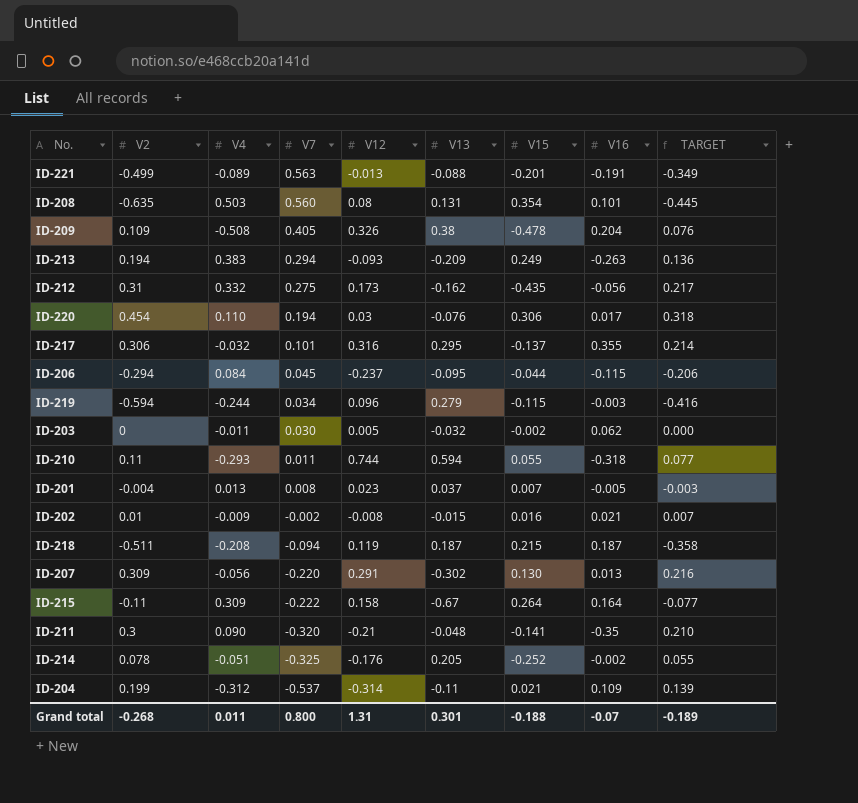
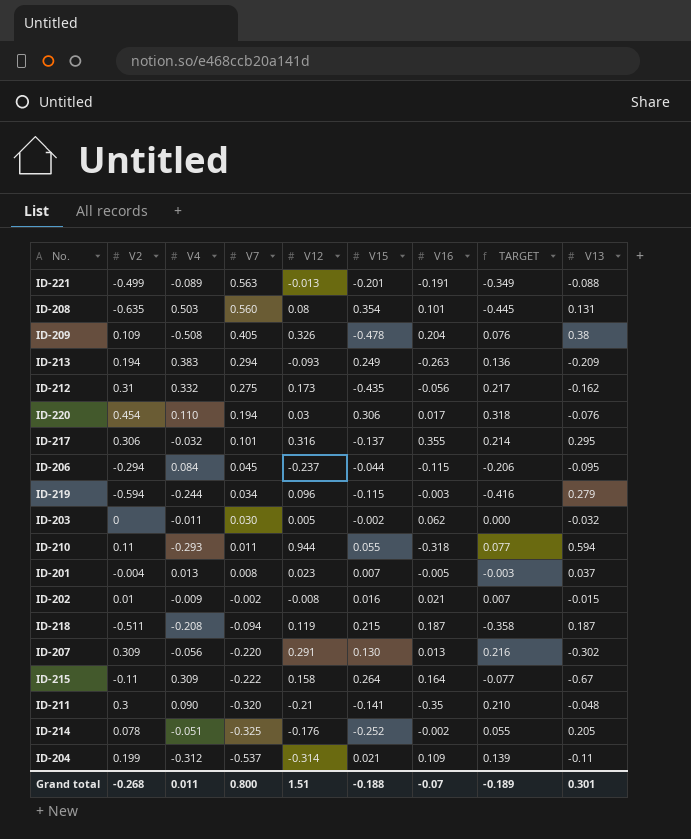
column V13 | position: 6 -> 9
ID-210 | V12: 0.744 -> 0.944
Grand total | V12: 1.31 -> 1.51

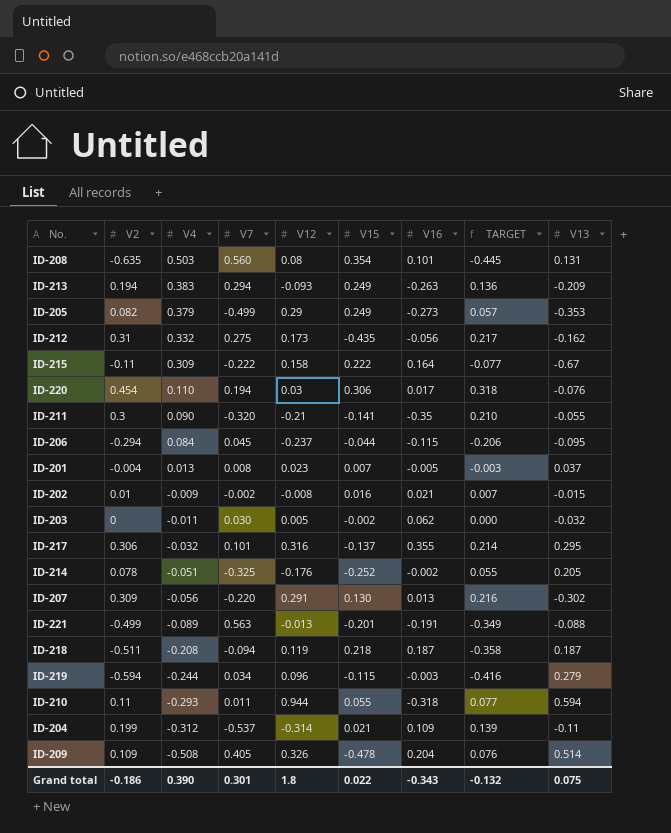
row order: V7 descending -> V4 descending
row ID-205: none -> 0.082 | 0.379 | -0.499 | 0.29 | 0.249 | -0.273 | 0.057 | -0.353
ID-215 | V15: 0.264 -> 0.222
ID-211 | V13: -0.048 -> -0.055
ID-218 | V15: 0.215 -> 0.218
ID-209 | V13: 0.38 -> 0.514
Grand total | V2: -0.268 -> -0.186
Grand total | V4: 0.011 -> 0.390
Grand total | V7: 0.800 -> 0.301
Grand total | V12: 1.51 -> 1.8
Grand total | V15: -0.188 -> 0.022
Grand total | V16: -0.07 -> -0.343
Grand total | TARGET: -0.189 -> -0.132
Grand total | V13: 0.301 -> 0.075

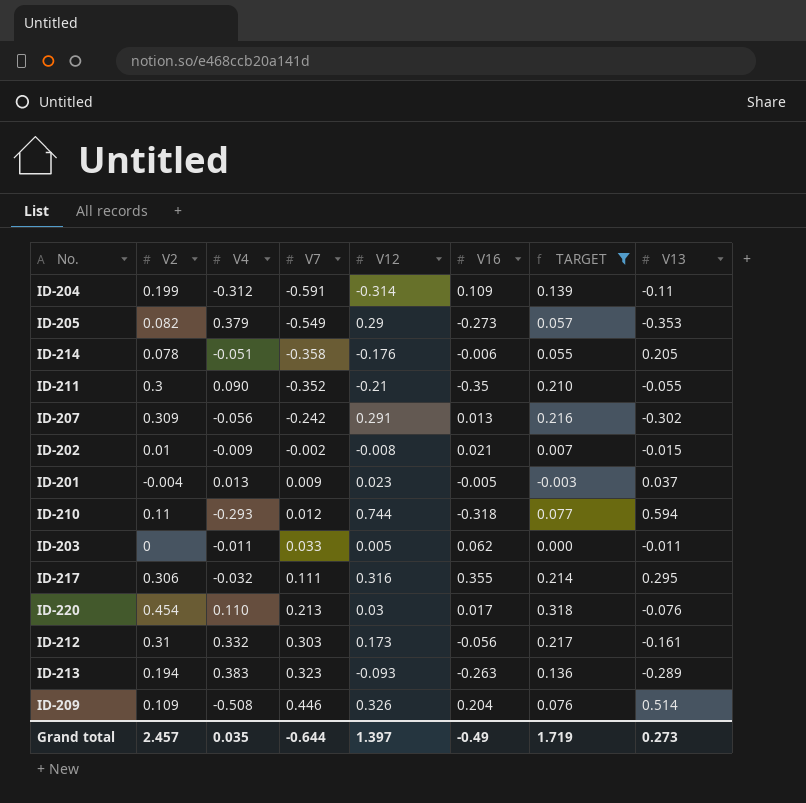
filter: none -> TARGET >= -0.003
row order: V4 descending -> V7 ascending
column V15 | position: 6 -> none
ID-204 | V7: -0.537 -> -0.591
ID-205 | V7: -0.499 -> -0.549
ID-214 | V7: -0.325 -> -0.358
ID-214 | V16: -0.002 -> -0.006
ID-211 | V7: -0.320 -> -0.352
ID-207 | V7: -0.220 -> -0.242
ID-201 | V7: 0.008 -> 0.009
ID-210 | V7: 0.011 -> 0.012
ID-210 | V12: 0.944 -> 0.744
ID-203 | V7: 0.030 -> 0.033
ID-203 | V13: -0.032 -> -0.011
ID-217 | V7: 0.101 -> 0.111
ID-220 | V7: 0.194 -> 0.213
ID-212 | V7: 0.275 -> 0.303
ID-212 | V13: -0.162 -> -0.161
ID-213 | V7: 0.294 -> 0.323
ID-213 | V13: -0.209 -> -0.289
ID-209 | V7: 0.405 -> 0.446
Grand total | V2: -0.186 -> 2.457
Grand total | V4: 0.390 -> 0.035
Grand total | V7: 0.301 -> -0.644
Grand total | V12: 1.8 -> 1.397
Grand total | V16: -0.343 -> -0.49
Grand total | TARGET: -0.132 -> 1.719
Grand total | V13: 0.075 -> 0.273

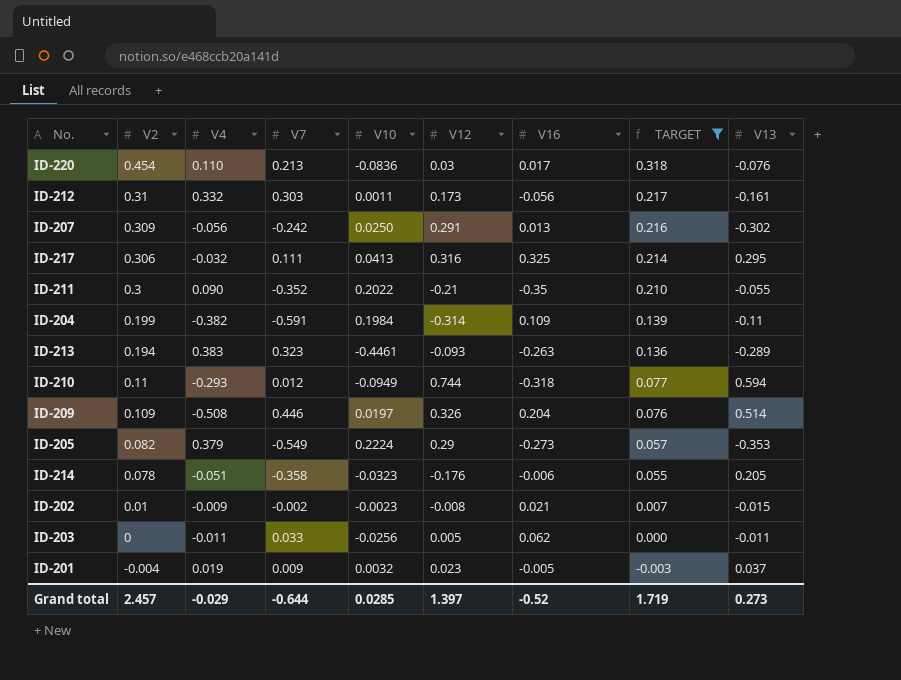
row order: V7 ascending -> V2 descending
column V10 | position: none -> 5
ID-217 | V16: 0.355 -> 0.325
ID-204 | V4: -0.312 -> -0.382
ID-201 | V4: 0.013 -> 0.019
Grand total | V4: 0.035 -> -0.029
Grand total | V16: -0.49 -> -0.52

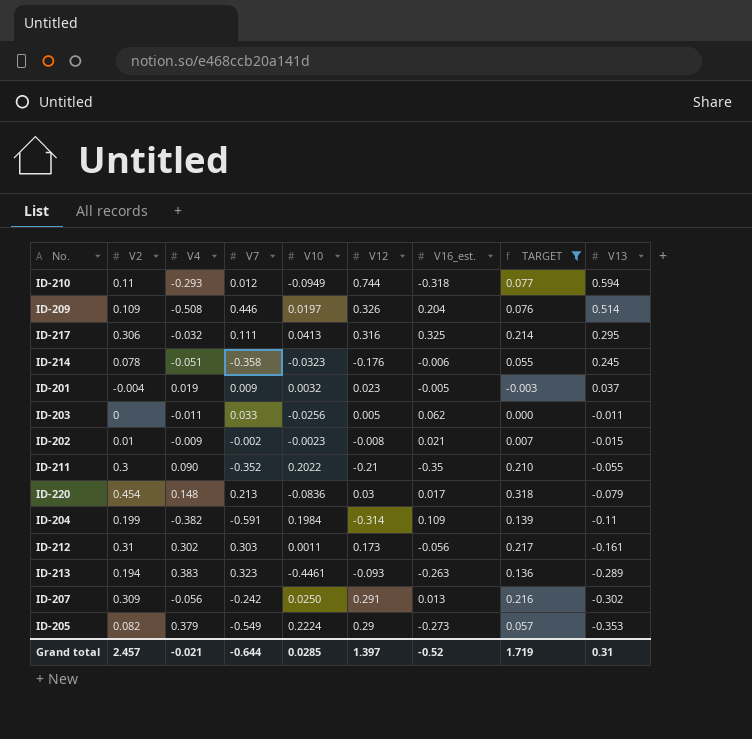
row order: V2 descending -> V13 descending
column name: V16 -> V16_est.
ID-214 | V13: 0.205 -> 0.245
ID-220 | V4: 0.110 -> 0.148
ID-220 | V13: -0.076 -> -0.079
ID-212 | V4: 0.332 -> 0.302
Grand total | V4: -0.029 -> -0.021
Grand total | V13: 0.273 -> 0.31

